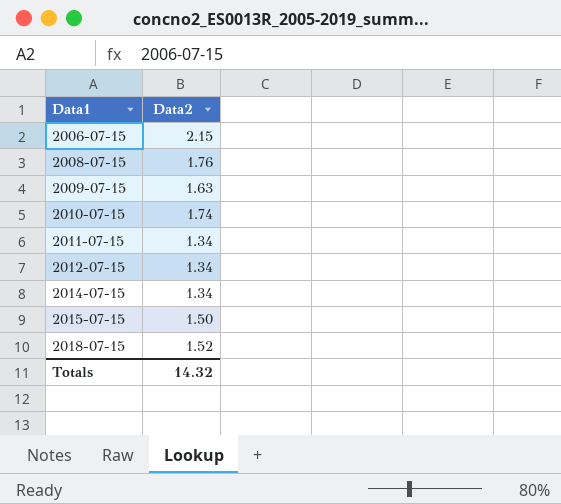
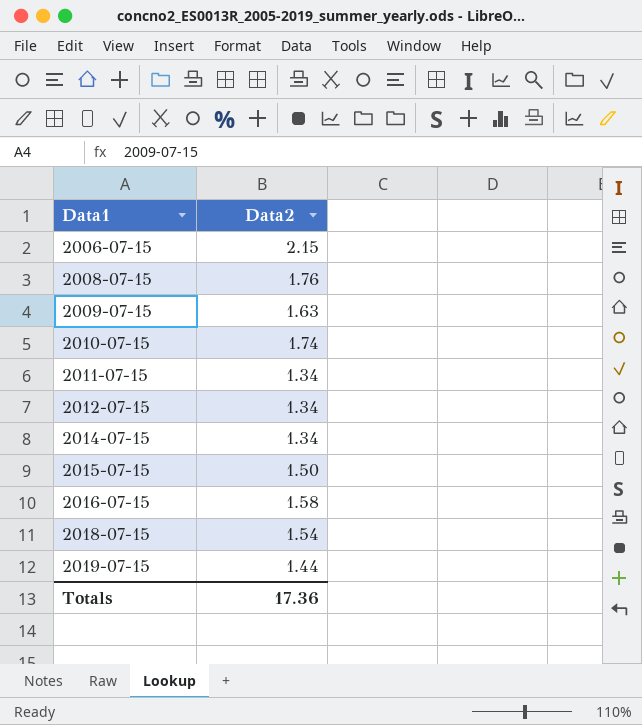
row 2016-07-15: none -> 1.58
2018-07-15 | Data2: 1.52 -> 1.54
row 2019-07-15: none -> 1.44
Totals | Data2: 14.32 -> 17.36

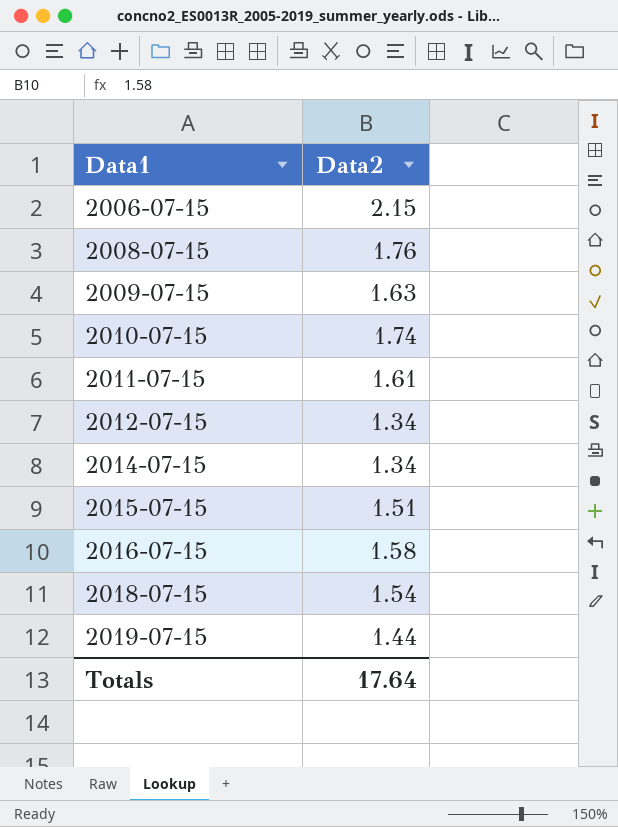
2011-07-15 | Data2: 1.34 -> 1.61
2015-07-15 | Data2: 1.50 -> 1.51
Totals | Data2: 17.36 -> 17.64

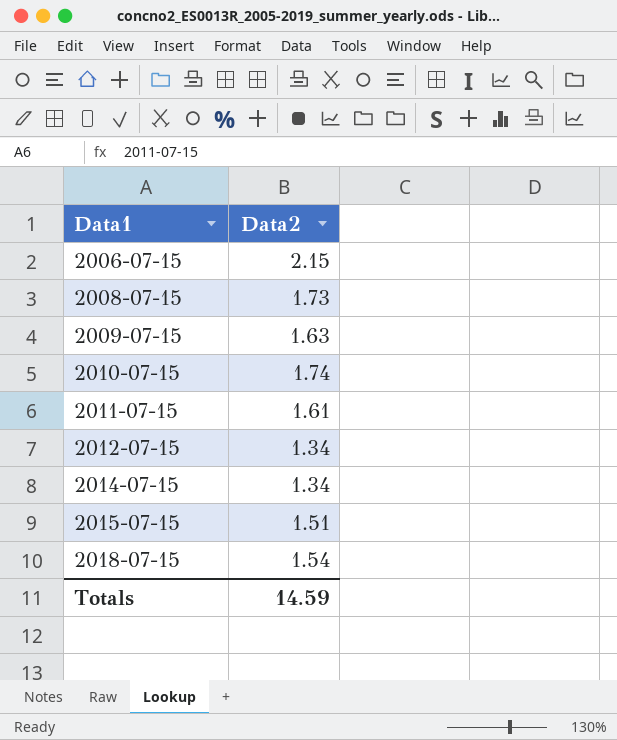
row 2016-07-15: 1.58 -> none
row 2019-07-15: 1.44 -> none
2008-07-15 | Data2: 1.76 -> 1.73
Totals | Data2: 17.64 -> 14.59

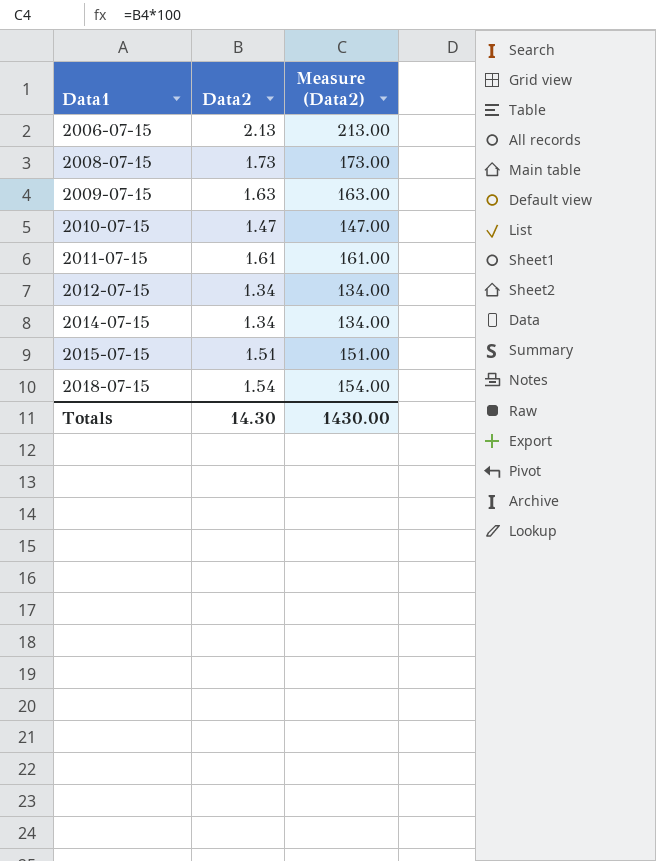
column Measure (Data2) | formula: none -> [Data2] * 100
2006-07-15 | Data2: 2.15 -> 2.13
2010-07-15 | Data2: 1.74 -> 1.47
Totals | Data2: 14.59 -> 14.30

